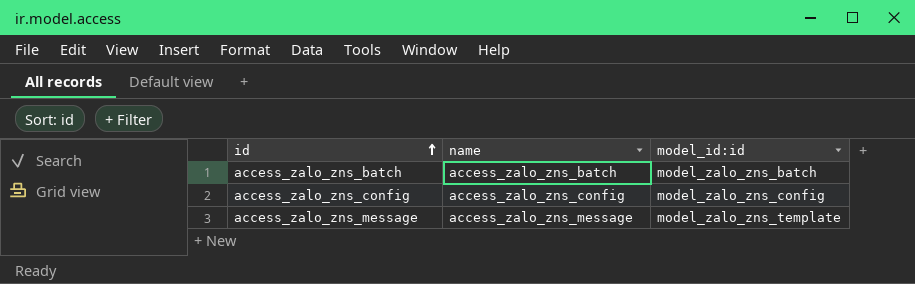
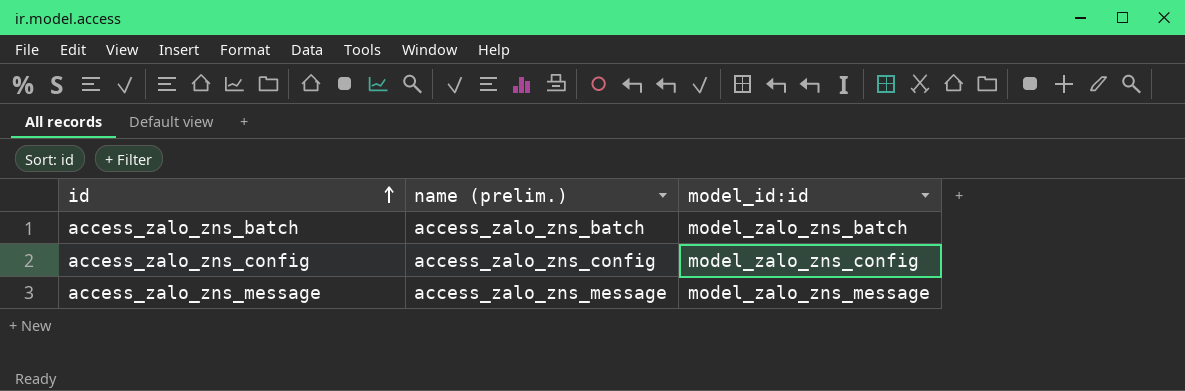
column name: name -> name (prelim.)
access_zalo_zns_message | model_id:id: model_zalo_zns_template -> model_zalo_zns_message

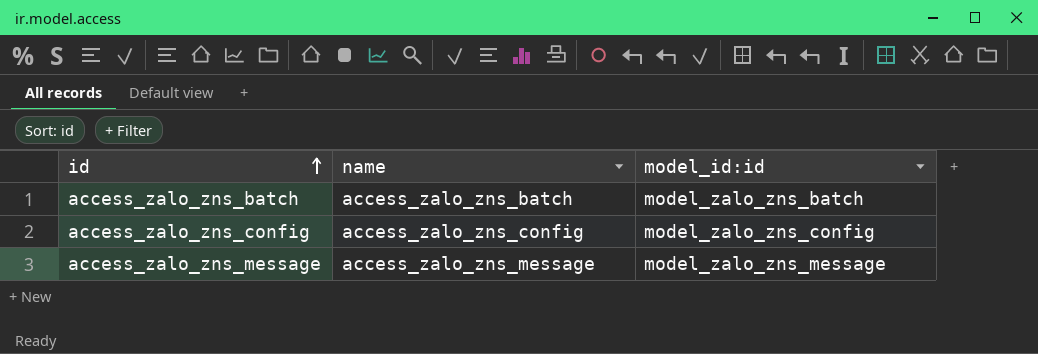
column name: name (prelim.) -> name

